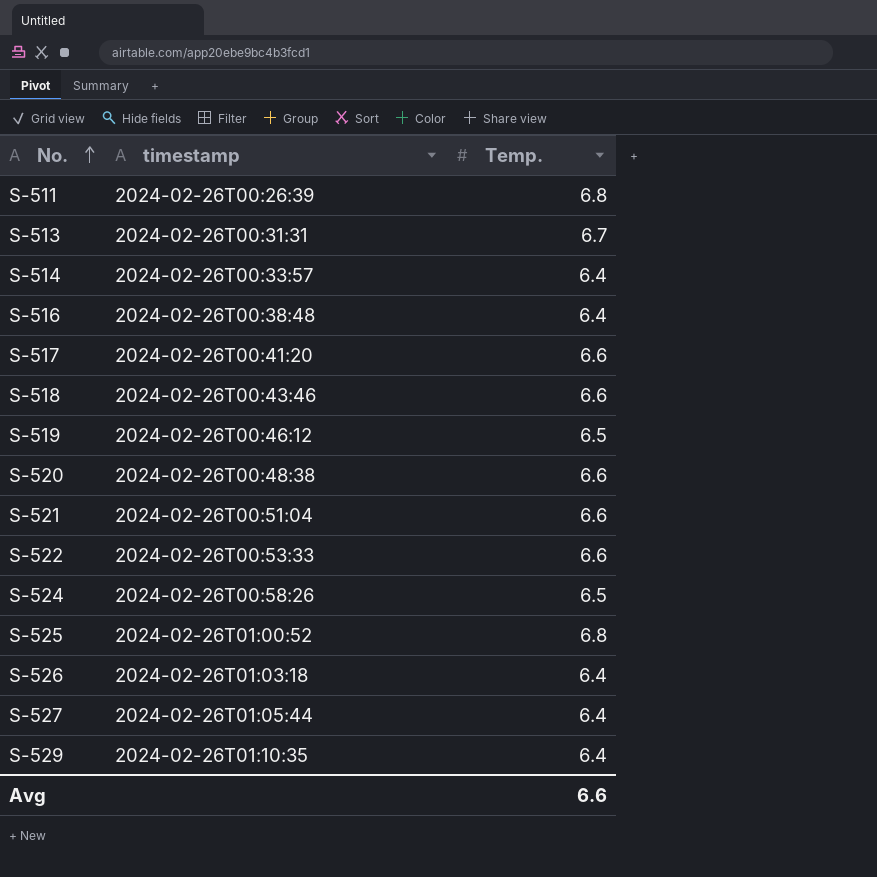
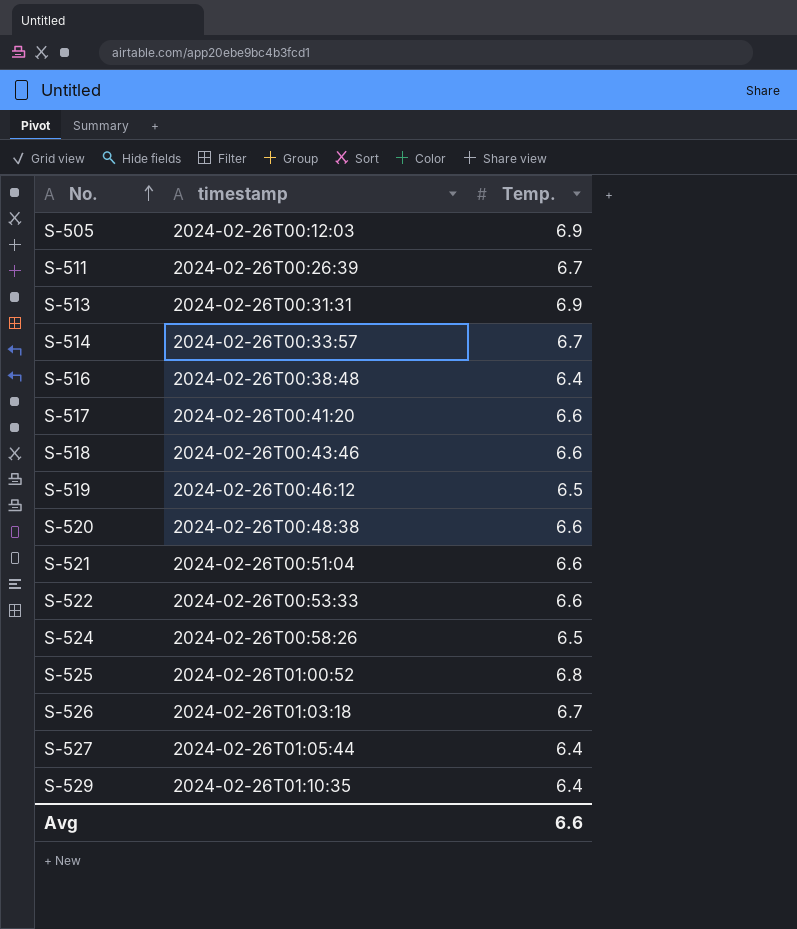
row S-505: none -> 2024-02-26T00:12:03 | 6.9
S-511 | Temp.: 6.8 -> 6.7
S-513 | Temp.: 6.7 -> 6.9
S-514 | Temp.: 6.4 -> 6.7
S-526 | Temp.: 6.4 -> 6.7

